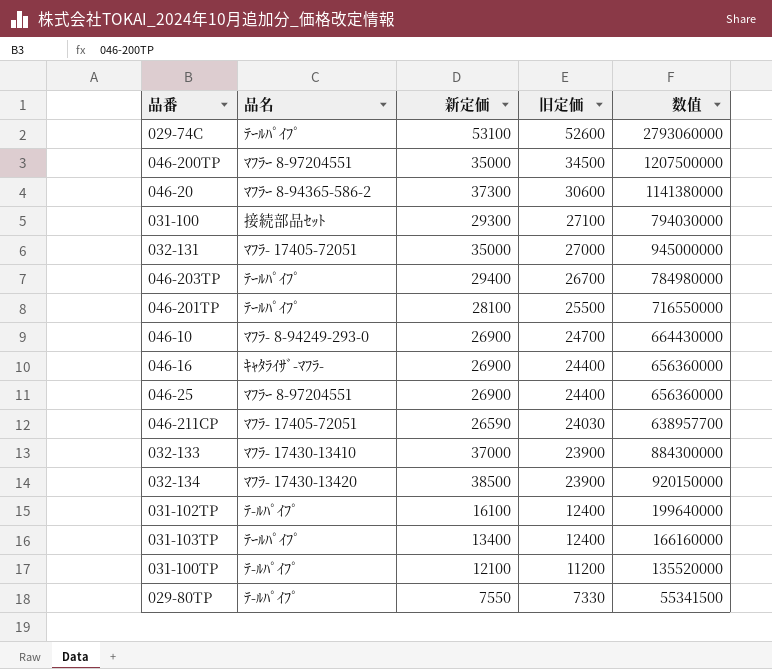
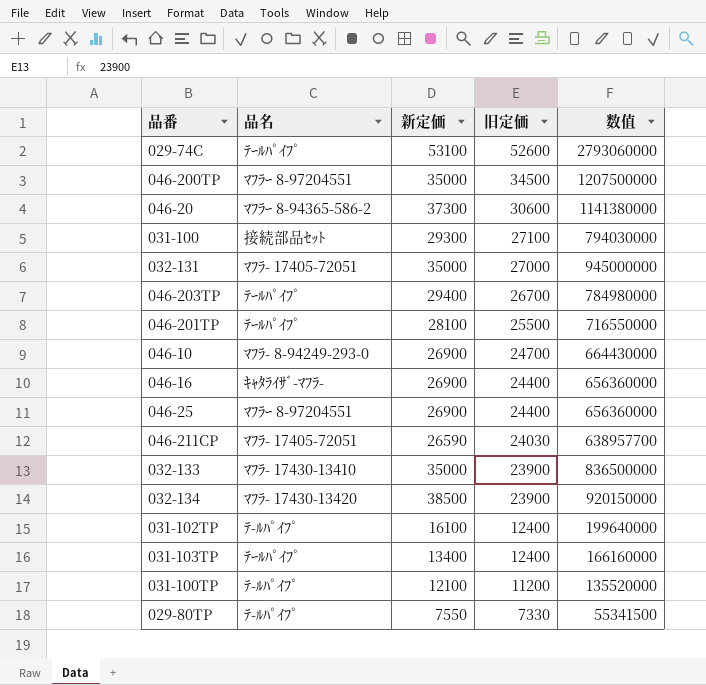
032-133 | 新定価: 37000 -> 35000
032-133 | 数值: 884300000 -> 836500000

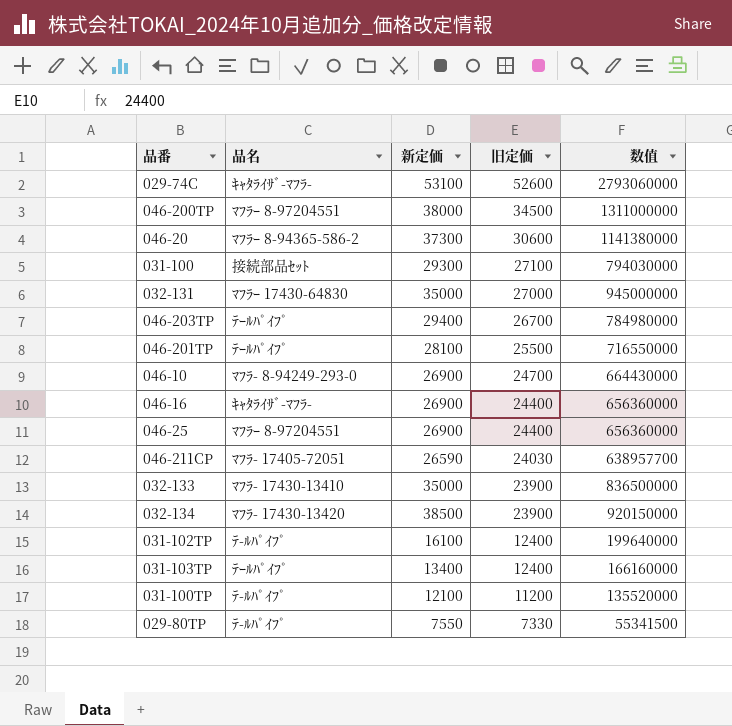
029-74C | 品名: ﾃｰﾙﾊﾟｲﾌﾟ -> ｷｬﾀﾗｲｻﾞ-ﾏﾌﾗ-
046-200TP | 新定価: 35000 -> 38000
046-200TP | 数值: 1207500000 -> 1311000000
032-131 | 品名: ﾏﾌﾗ- 17405-72051 -> ﾏﾌﾗｰ 17430-64830

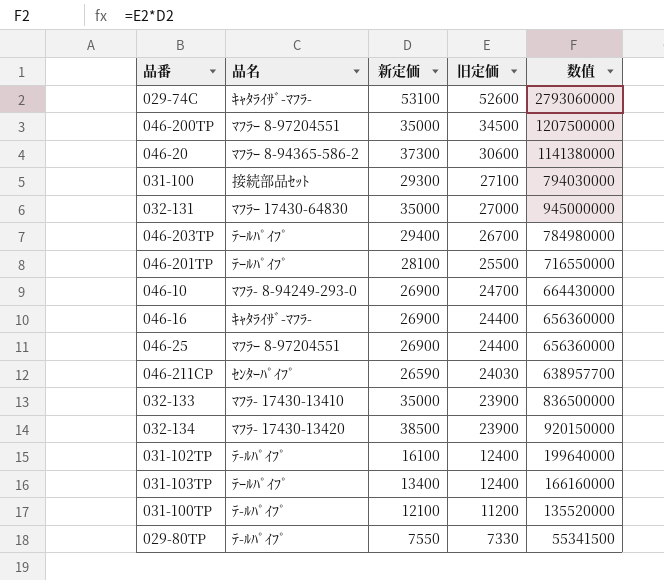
046-200TP | 新定価: 38000 -> 35000
046-200TP | 数值: 1311000000 -> 1207500000
046-211CP | 品名: ﾏﾌﾗ- 17405-72051 -> ｾﾝﾀｰﾊﾟｲﾌﾟ

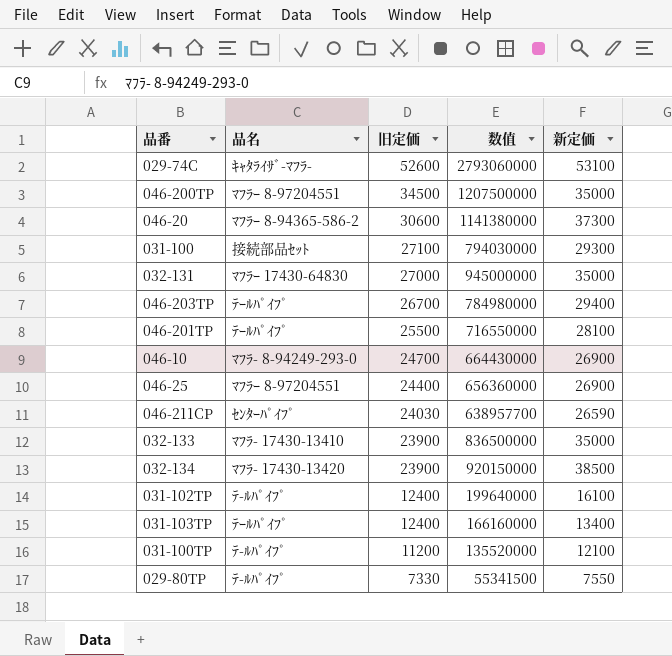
column 新定価 | position: 3 -> 5
row 046-16: ｷｬﾀﾗｲｻﾞ-ﾏﾌﾗ- | 26900 | 24400 | 656360000 -> none

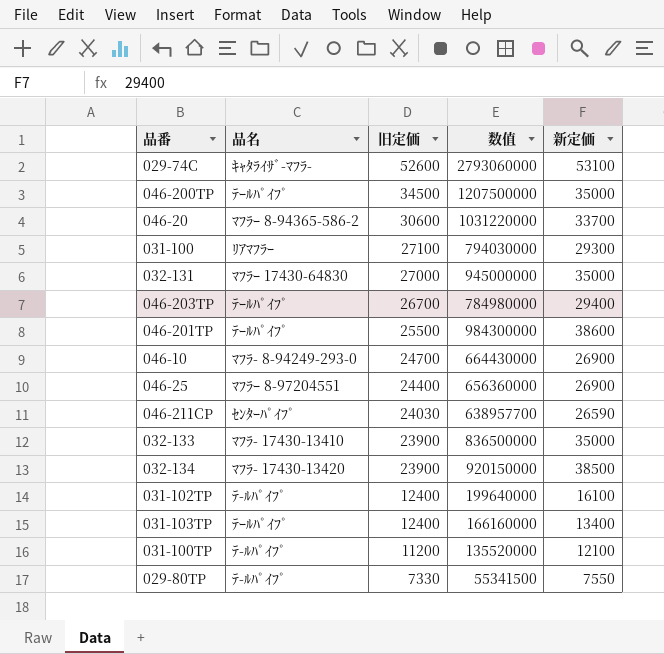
046-200TP | 品名: ﾏﾌﾗｰ 8-97204551 -> ﾃｰﾙﾊﾟｲﾌﾟ
046-20 | 数值: 1141380000 -> 1031220000
046-20 | 新定価: 37300 -> 33700
031-100 | 品名: 接続部品ｾｯﾄ -> ﾘｱﾏﾌﾗｰ
046-201TP | 数值: 716550000 -> 984300000
046-201TP | 新定価: 28100 -> 38600

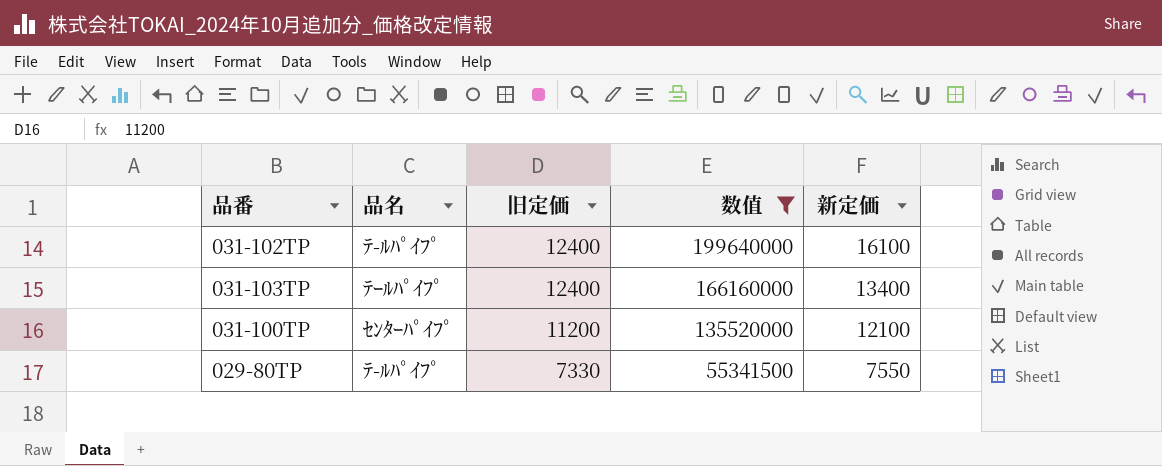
filter: none -> 数值 <= 199640000
031-100TP | 品名: ﾃ-ﾙﾊﾟｲﾌﾟ -> ｾﾝﾀｰﾊﾟｲﾌﾟ

